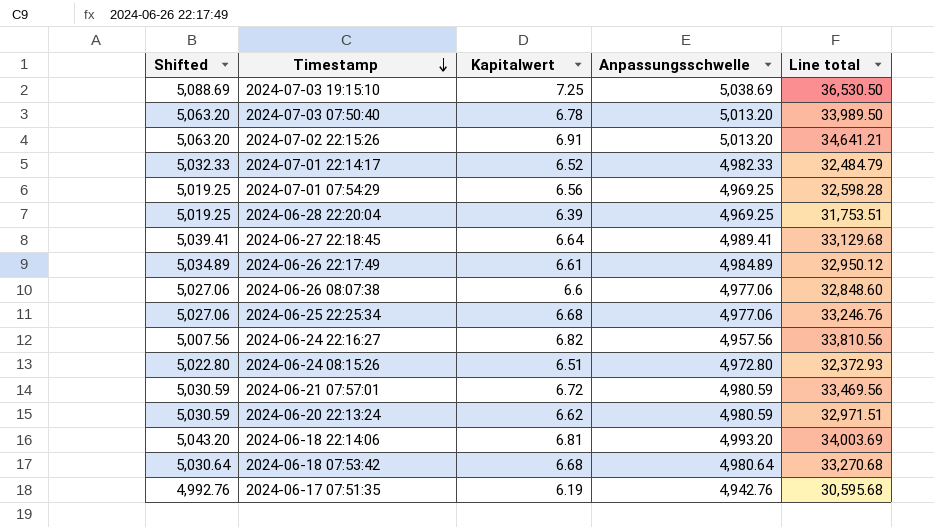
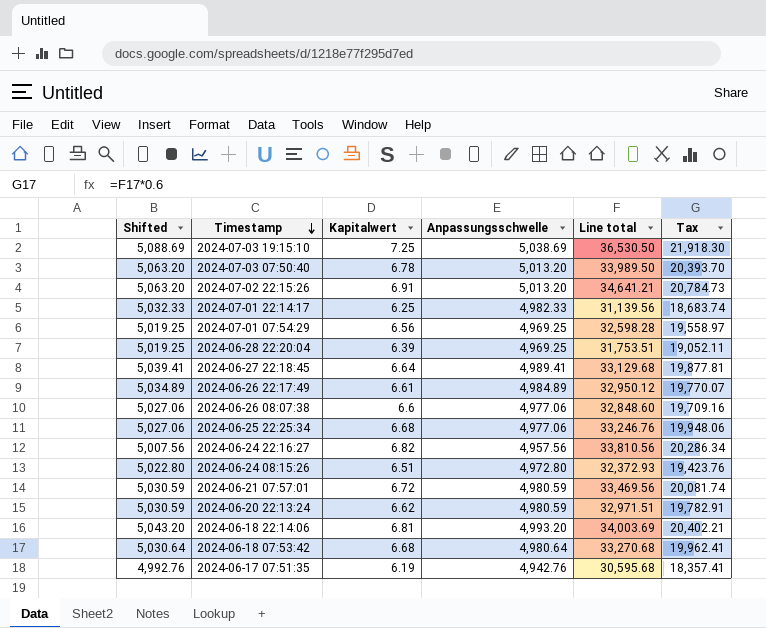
column Tax | formula: none -> [Line total] * 0.6
2024-07-01 22:14:17 | Kapitalwert: 6.52 -> 6.25
2024-07-01 22:14:17 | Line total: 32,484.79 -> 31,139.56

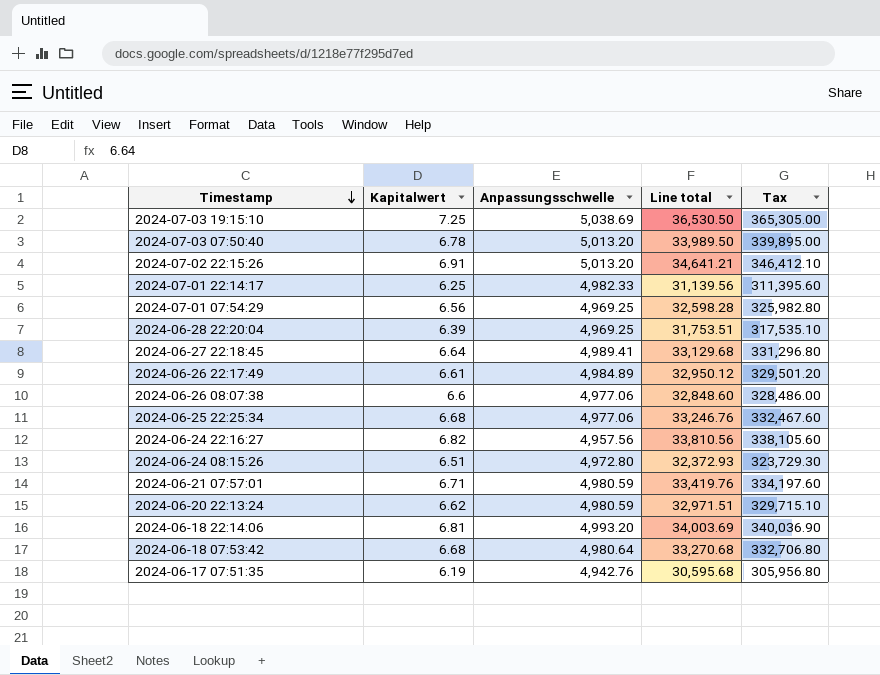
column Shifted | formula: [Anpassungsschwelle] + 50 -> none
column Tax | formula: [Line total] * 0.6 -> [Line total] * 10
2024-06-21 07:57:01 | Kapitalwert: 6.72 -> 6.71
2024-06-21 07:57:01 | Line total: 33,469.56 -> 33,419.76

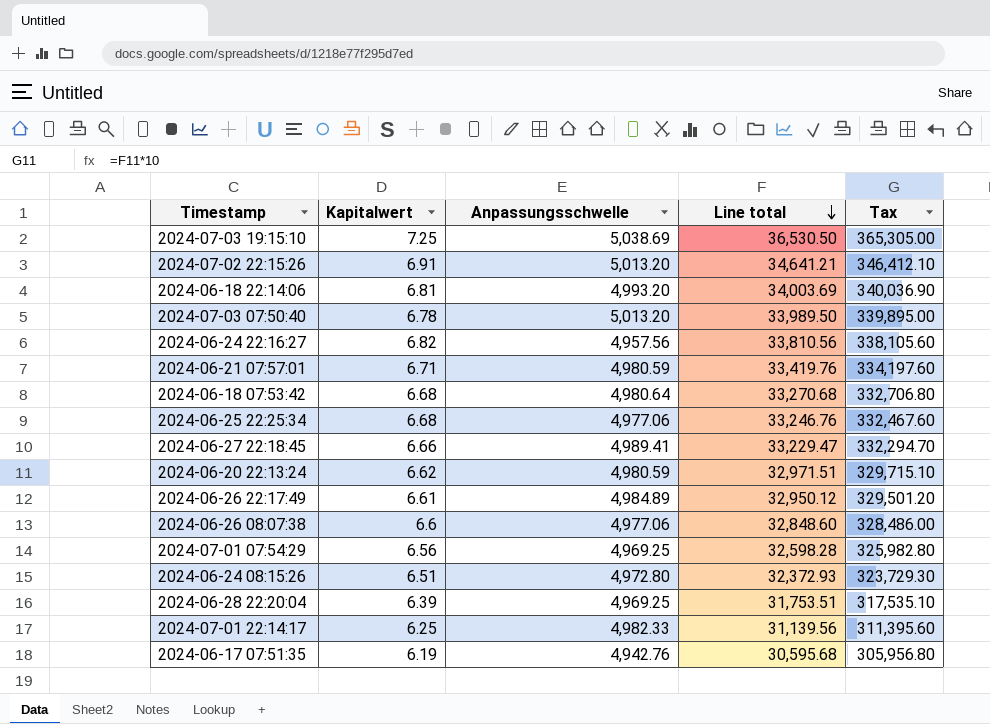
row order: Timestamp descending -> Line total descending
2024-06-27 22:18:45 | Kapitalwert: 6.64 -> 6.66
2024-06-27 22:18:45 | Line total: 33,129.68 -> 33,229.47
2024-06-27 22:18:45 | Tax: 331,296.80 -> 332,294.70

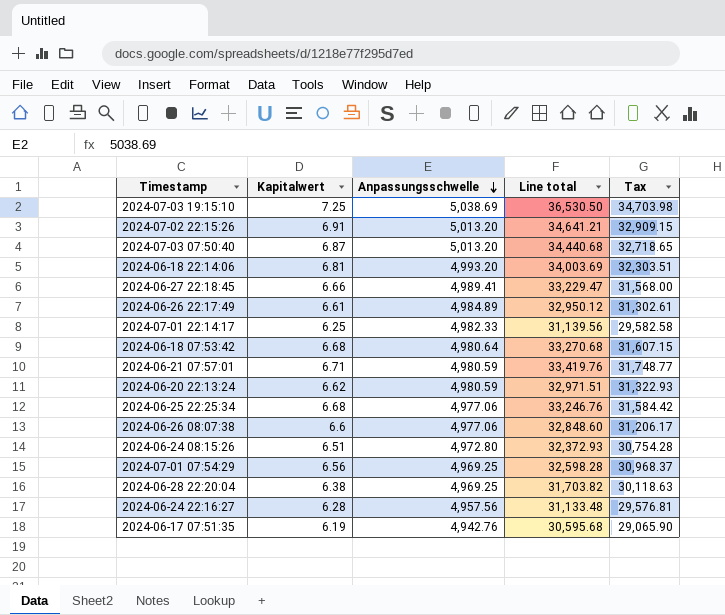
row order: Line total descending -> Anpassungsschwelle descending
column Tax | formula: [Line total] * 10 -> [Line total] * 0.95
2024-07-03 07:50:40 | Kapitalwert: 6.78 -> 6.87
2024-07-03 07:50:40 | Line total: 33,989.50 -> 34,440.68
2024-06-28 22:20:04 | Kapitalwert: 6.39 -> 6.38
2024-06-28 22:20:04 | Line total: 31,753.51 -> 31,703.82
2024-06-24 22:16:27 | Kapitalwert: 6.82 -> 6.28
2024-06-24 22:16:27 | Line total: 33,810.56 -> 31,133.48

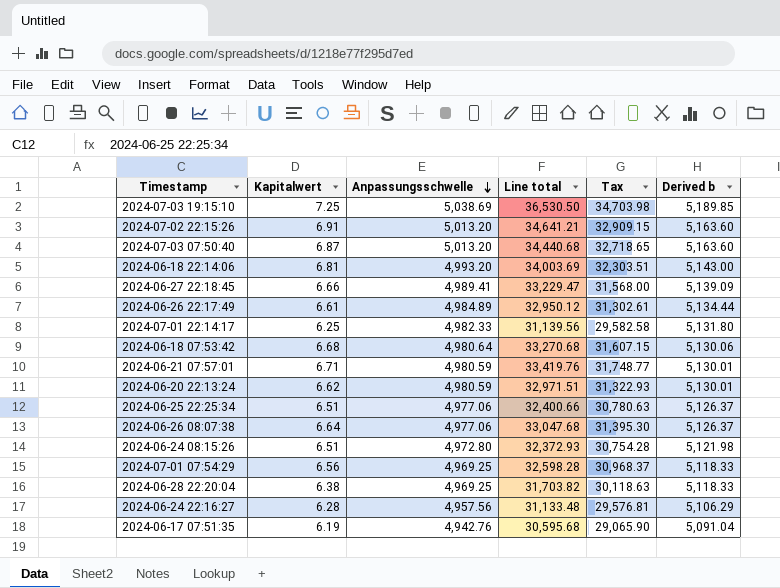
column Derived b | formula: none -> [Anpassungsschwelle] * 1.03
2024-06-25 22:25:34 | Kapitalwert: 6.68 -> 6.51
2024-06-25 22:25:34 | Line total: 33,246.76 -> 32,400.66
2024-06-25 22:25:34 | Tax: 31,584.42 -> 30,780.63
2024-06-26 08:07:38 | Kapitalwert: 6.6 -> 6.64
2024-06-26 08:07:38 | Line total: 32,848.60 -> 33,047.68
2024-06-26 08:07:38 | Tax: 31,206.17 -> 31,395.30

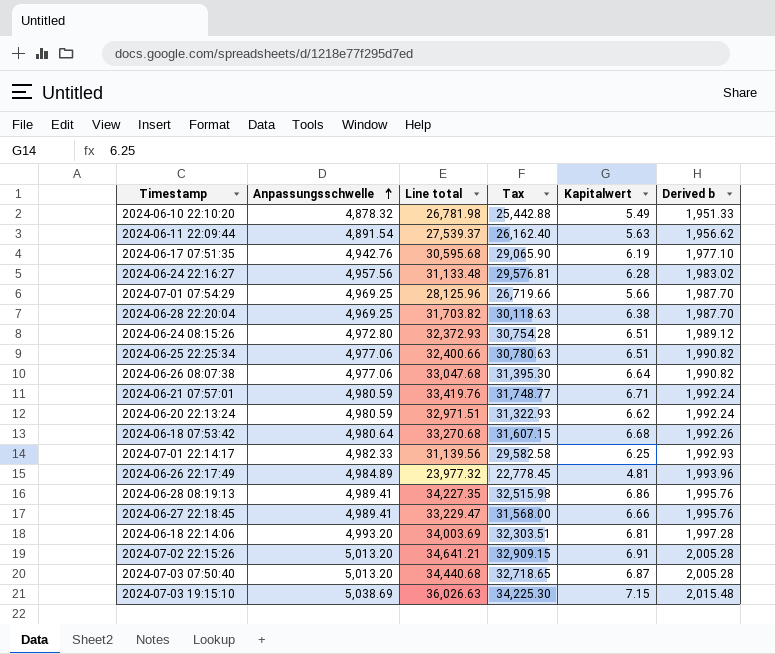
row order: Anpassungsschwelle descending -> Anpassungsschwelle ascending
column Kapitalwert | position: 2 -> 5
column Derived b | formula: [Anpassungsschwelle] * 1.03 -> [Anpassungsschwelle] * 0.4
row 2024-06-10 22:10:20: none -> 4,878.32 | 26,781.98 | 25,442.88 | 5.49 | 1,951.33
row 2024-06-11 22:09:44: none -> 4,891.54 | 27,539.37 | 26,162.40 | 5.63 | 1,956.62
2024-07-01 07:54:29 | Line total: 32,598.28 -> 28,125.96
2024-07-01 07:54:29 | Tax: 30,968.37 -> 26,719.66
2024-07-01 07:54:29 | Kapitalwert: 6.56 -> 5.66
2024-06-26 22:17:49 | Line total: 32,950.12 -> 23,977.32
2024-06-26 22:17:49 | Tax: 31,302.61 -> 22,778.45
2024-06-26 22:17:49 | Kapitalwert: 6.61 -> 4.81
row 2024-06-28 08:19:13: none -> 4,989.41 | 34,227.35 | 32,515.98 | 6.86 | 1,995.76
2024-07-03 19:15:10 | Line total: 36,530.50 -> 36,026.63
2024-07-03 19:15:10 | Tax: 34,703.98 -> 34,225.30
2024-07-03 19:15:10 | Kapitalwert: 7.25 -> 7.15

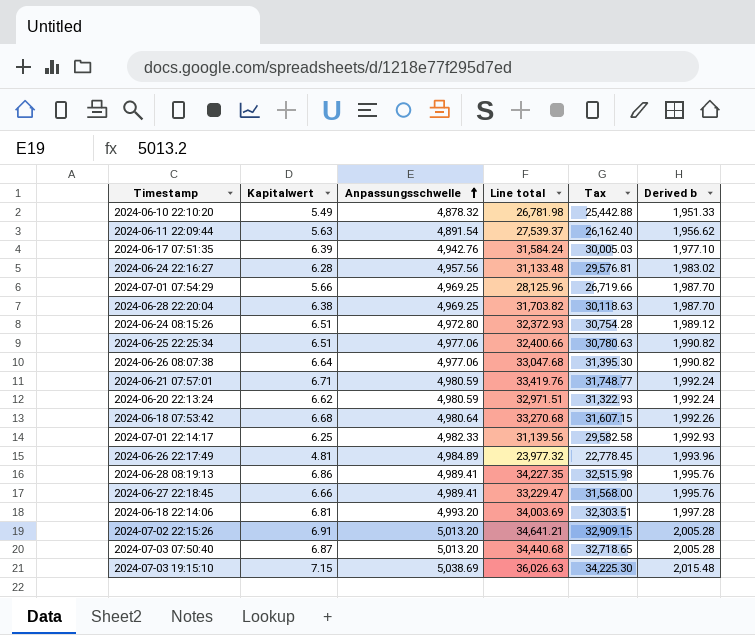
column Kapitalwert | position: 5 -> 2
2024-06-17 07:51:35 | Kapitalwert: 6.19 -> 6.39
2024-06-17 07:51:35 | Line total: 30,595.68 -> 31,584.24
2024-06-17 07:51:35 | Tax: 29,065.90 -> 30,005.03

